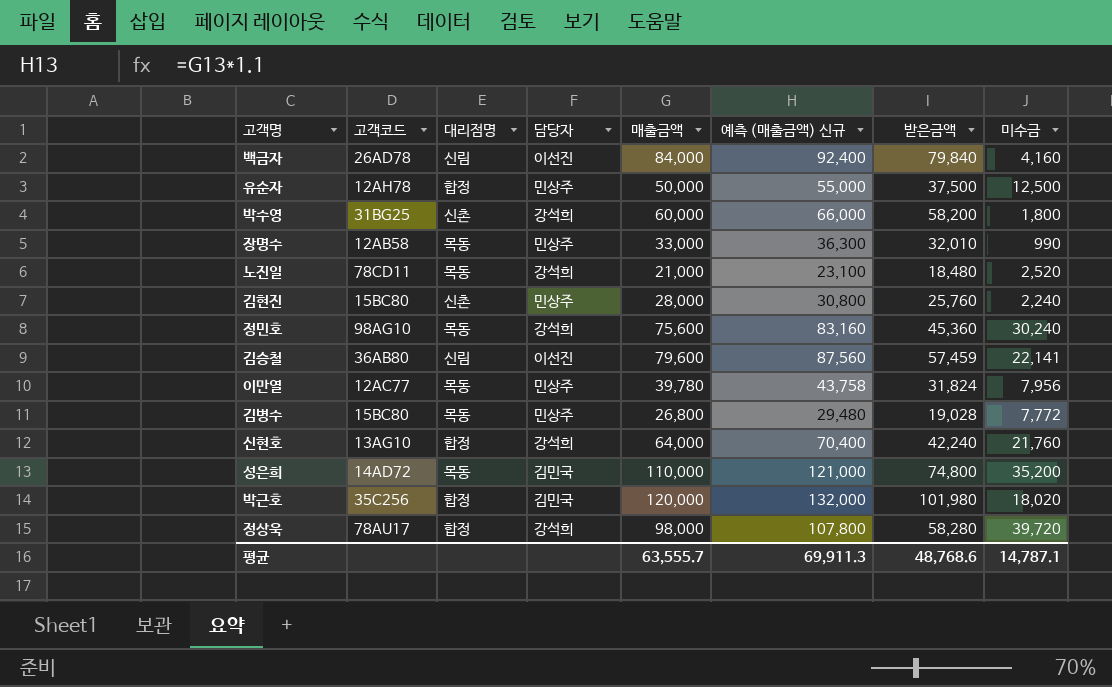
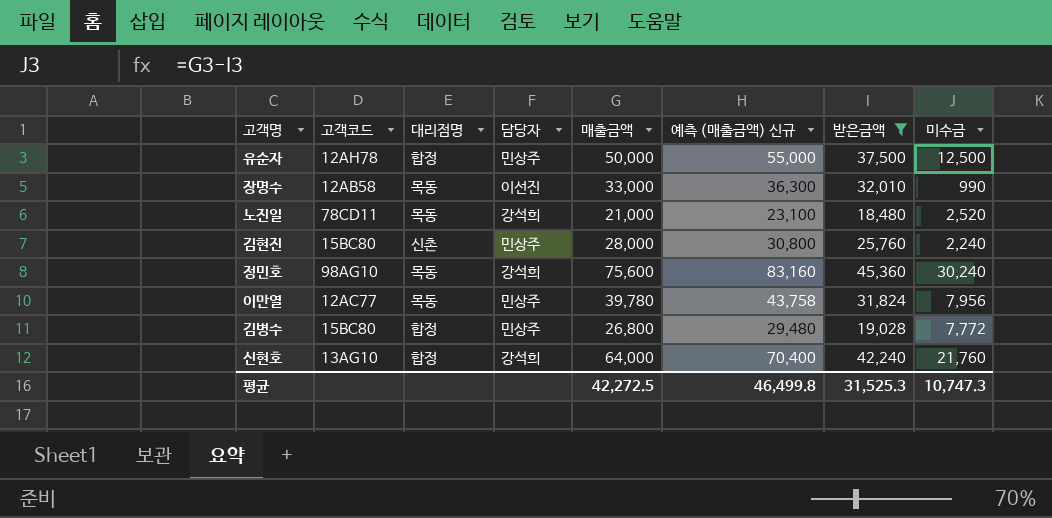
filter: none -> 받은금액 <= 45,360
장명수 | 담당자: 민상주 -> 이선진
김병수 | 대리점명: 목동 -> 합정
평균 | 매출금액: 63,555.7 -> 42,272.5
평균 | 예측 (매출금액) 신규: 69,911.3 -> 46,499.8
평균 | 받은금액: 48,768.6 -> 31,525.3
평균 | 미수금: 14,787.1 -> 10,747.3

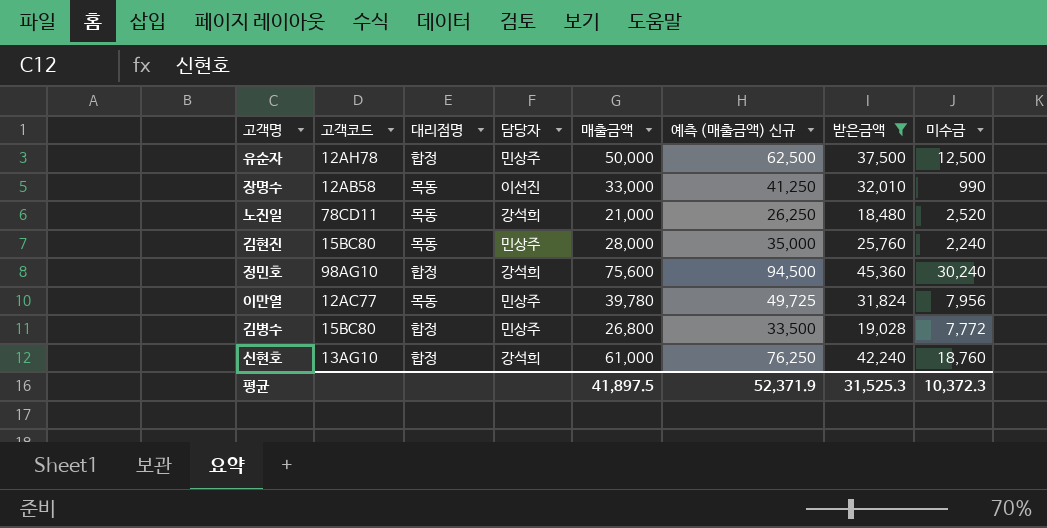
column 예측 (매출금액) 신규 | formula: [매출금액] * 1.1 -> [매출금액] * 1.25
김현진 | 대리점명: 신촌 -> 목동
정민호 | 대리점명: 목동 -> 합정
신현호 | 매출금액: 64,000 -> 61,000
신현호 | 미수금: 21,760 -> 18,760
평균 | 매출금액: 42,272.5 -> 41,897.5
평균 | 예측 (매출금액) 신규: 46,499.8 -> 52,371.9
평균 | 미수금: 10,747.3 -> 10,372.3

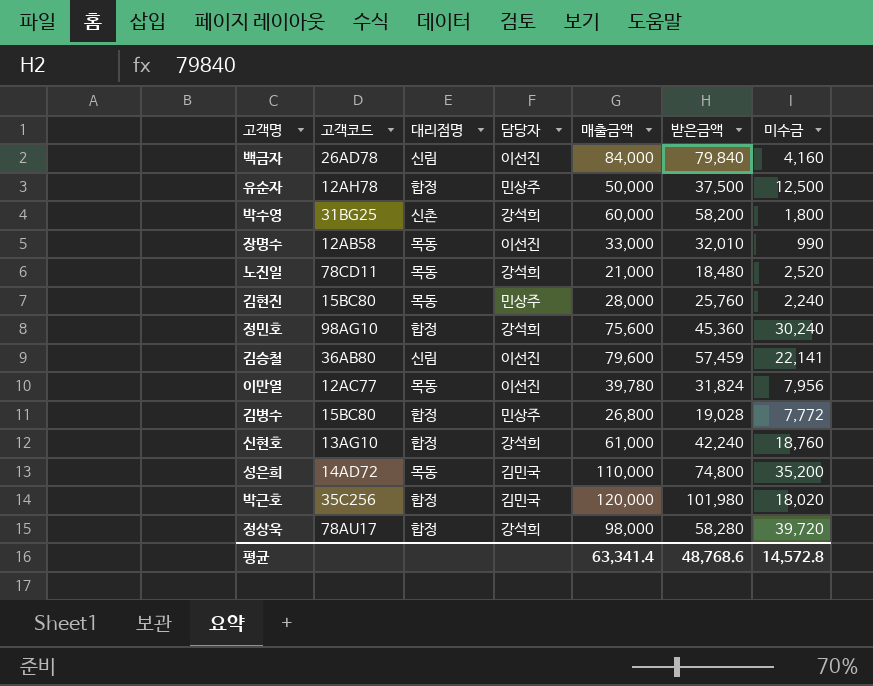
filter: 받은금액 <= 45,360 -> none
column 예측 (매출금액) 신규 | formula: [매출금액] * 1.25 -> none
이만열 | 담당자: 민상주 -> 이선진
평균 | 매출금액: 41,897.5 -> 63,341.4
평균 | 받은금액: 31,525.3 -> 48,768.6
평균 | 미수금: 10,372.3 -> 14,572.8

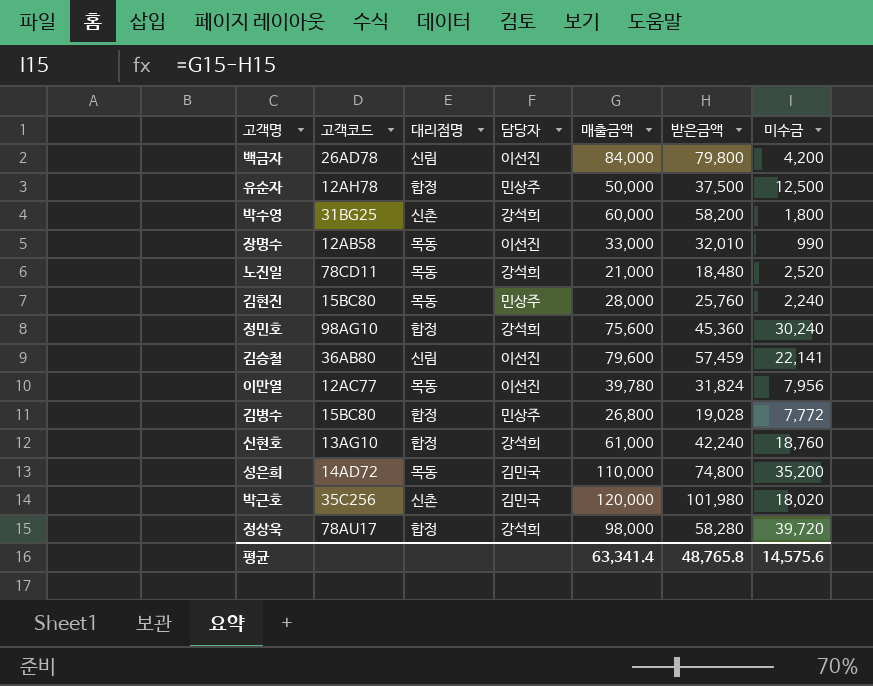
백금자 | 받은금액: 79,840 -> 79,800
백금자 | 미수금: 4,160 -> 4,200
박근호 | 대리점명: 합정 -> 신촌
평균 | 받은금액: 48,768.6 -> 48,765.8
평균 | 미수금: 14,572.8 -> 14,575.6

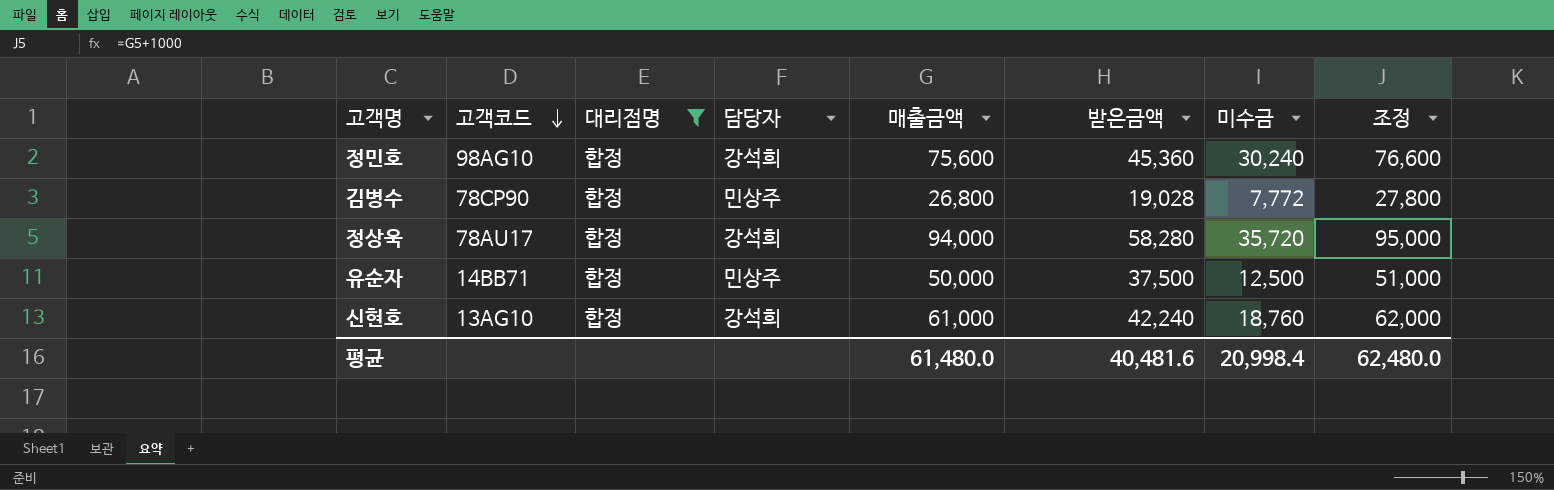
filter: none -> 대리점명 = 합정
row order: none -> 고객코드 descending
column 조정 | formula: none -> [매출금액] + 1000
김병수 | 고객코드: 15BC80 -> 78CP90
정상욱 | 매출금액: 98,000 -> 94,000
정상욱 | 미수금: 39,720 -> 35,720
유순자 | 고객코드: 12AH78 -> 14BB71
평균 | 매출금액: 63,341.4 -> 61,480.0
평균 | 받은금액: 48,765.8 -> 40,481.6
평균 | 미수금: 14,575.6 -> 20,998.4

